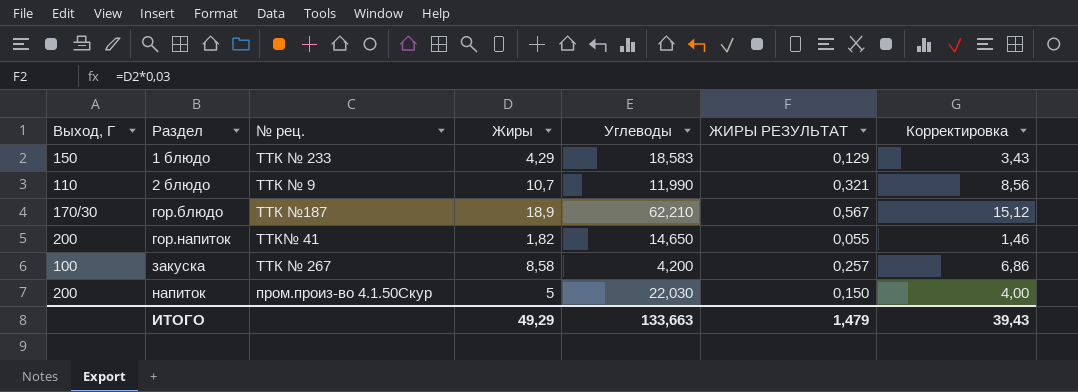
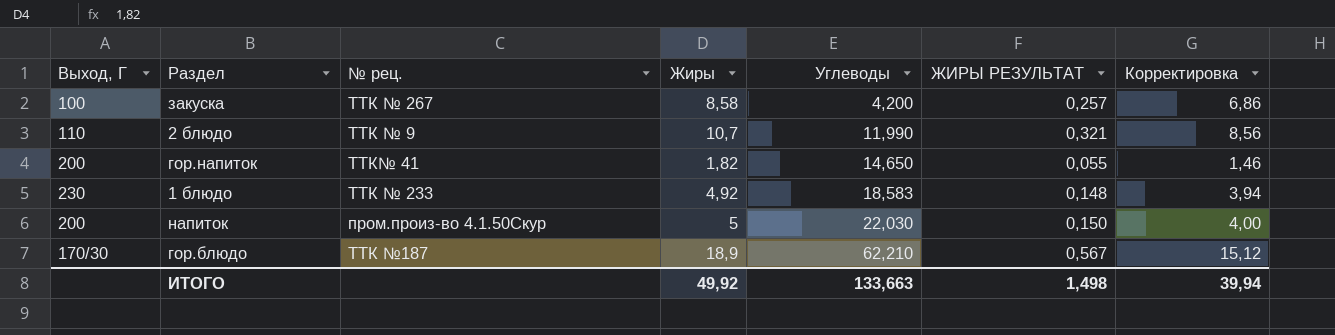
row order: Раздел ascending -> Углеводы ascending
1 блюдо | Выход, Г: 150 -> 230
1 блюдо | Жиры: 4,29 -> 4,92
1 блюдо | ЖИРЫ РЕЗУЛЬТАТ: 0,129 -> 0,148
1 блюдо | Корректировка: 3,43 -> 3,94
ИТОГО | Жиры: 49,29 -> 49,92
ИТОГО | ЖИРЫ РЕЗУЛЬТАТ: 1,479 -> 1,498
ИТОГО | Корректировка: 39,43 -> 39,94

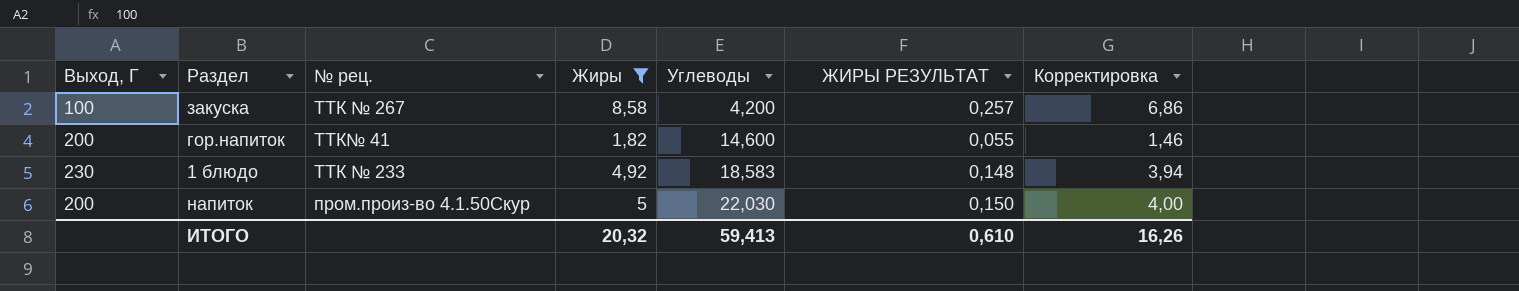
filter: none -> Жиры <= 8,58
гор.напиток | Углеводы: 14,650 -> 14,600
ИТОГО | Жиры: 49,92 -> 20,32
ИТОГО | Углеводы: 133,663 -> 59,413
ИТОГО | ЖИРЫ РЕЗУЛЬТАТ: 1,498 -> 0,610
ИТОГО | Корректировка: 39,94 -> 16,26

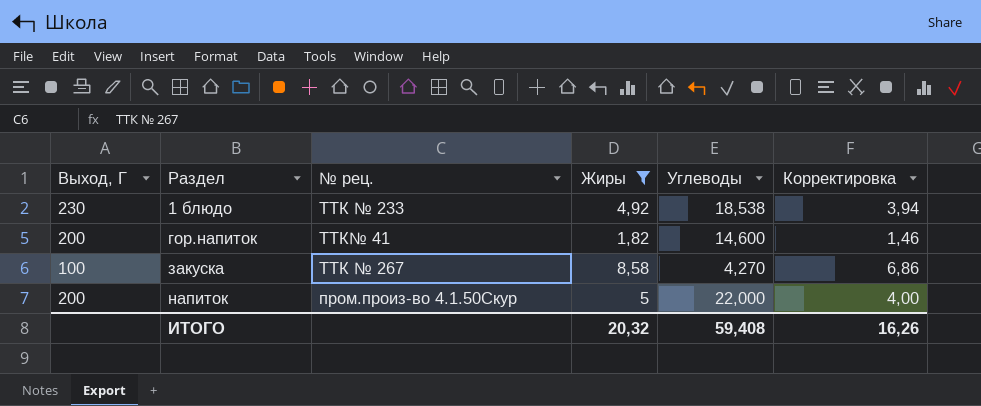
row order: Углеводы ascending -> Раздел ascending
column ЖИРЫ РЕЗУЛЬТАТ | formula: [Жиры] * 0,03 -> none
1 блюдо | Углеводы: 18,583 -> 18,538
закуска | Углеводы: 4,200 -> 4,270
напиток | Углеводы: 22,030 -> 22,000
ИТОГО | Углеводы: 59,413 -> 59,408

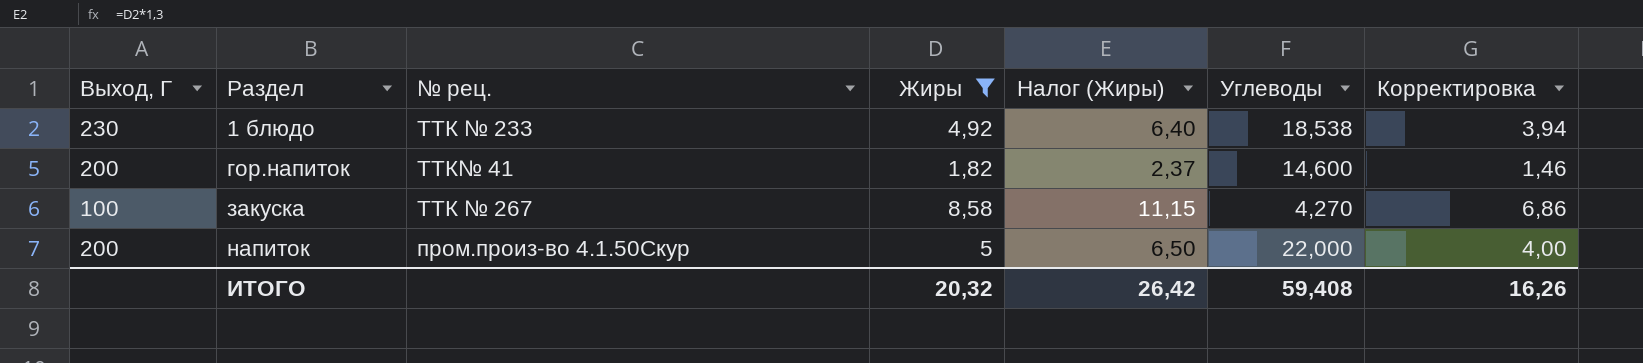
column Налог (Жиры) | formula: none -> [Жиры] * 1,3

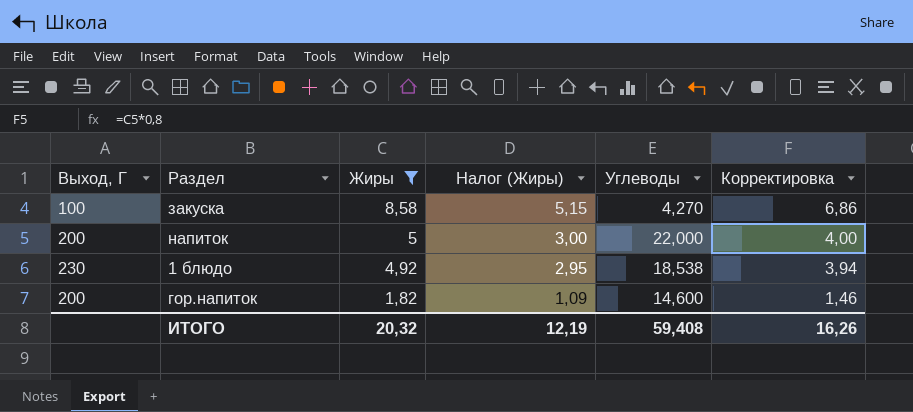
row order: Раздел ascending -> Жиры descending
column № рец. | position: 3 -> none
column Налог (Жиры) | formula: [Жиры] * 1,3 -> [Жиры] * 0,6
ИТОГО | Налог (Жиры): 26,42 -> 12,19

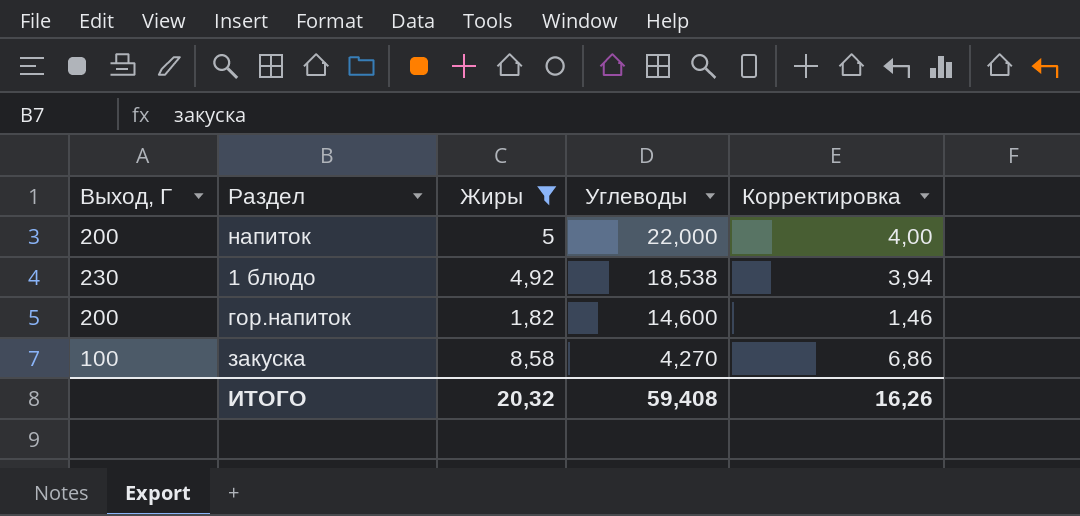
row order: Жиры descending -> Углеводы descending
column Налог (Жиры) | formula: [Жиры] * 0,6 -> none

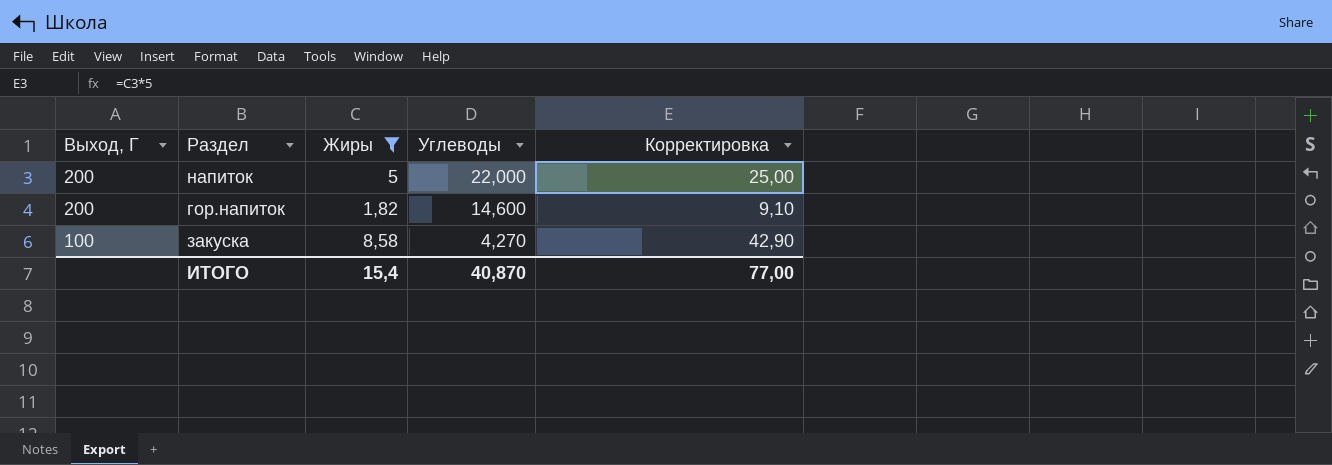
column Корректировка | formula: [Жиры] * 0,8 -> [Жиры] * 5
row 1 блюдо: 230 | 4,92 | 18,538 | 3,94 -> none
ИТОГО | Жиры: 20,32 -> 15,4
ИТОГО | Углеводы: 59,408 -> 40,870
ИТОГО | Корректировка: 16,26 -> 77,00

